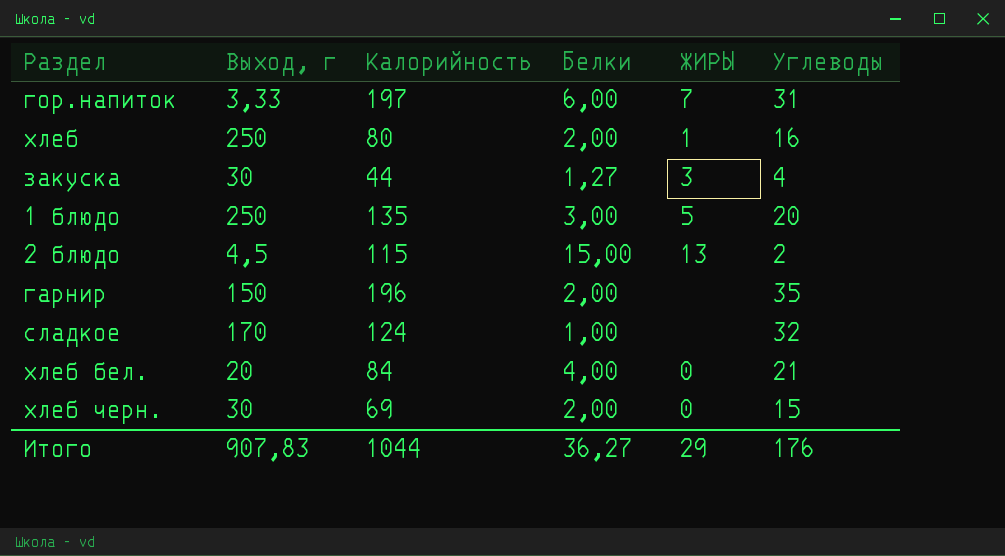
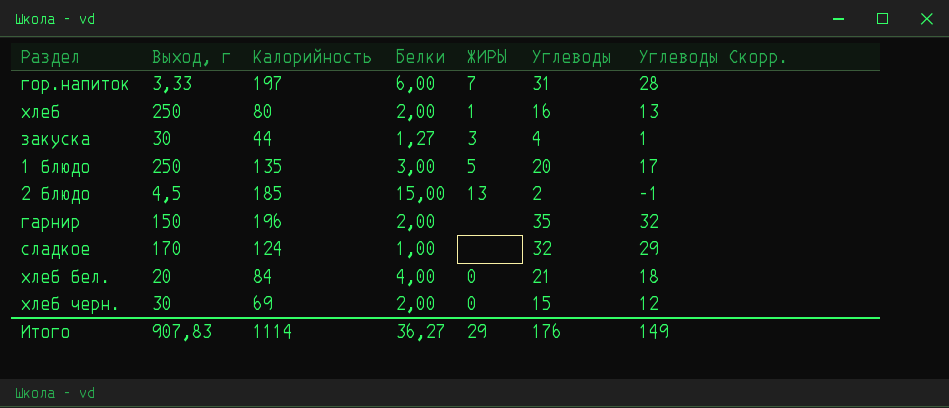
column Углеводы Скорр. | formula: none -> [Углеводы] - 3
2 блюдо | Калорийность: 115 -> 185
Итого | Калорийность: 1044 -> 1114

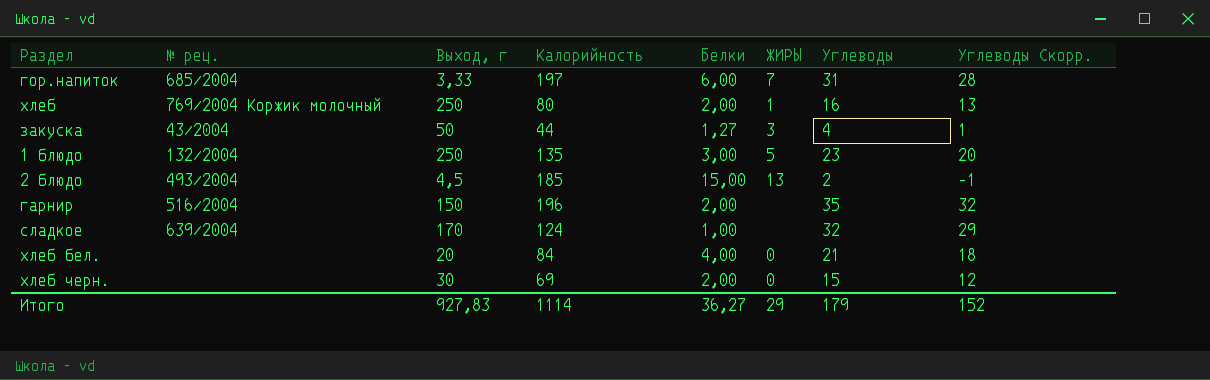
column № рец. | position: none -> 2
закуска | Выход, г: 30 -> 50
1 блюдо | Углеводы: 20 -> 23
1 блюдо | Углеводы Скорр.: 17 -> 20
Итого | Выход, г: 907,83 -> 927,83
Итого | Углеводы: 176 -> 179
Итого | Углеводы Скорр.: 149 -> 152

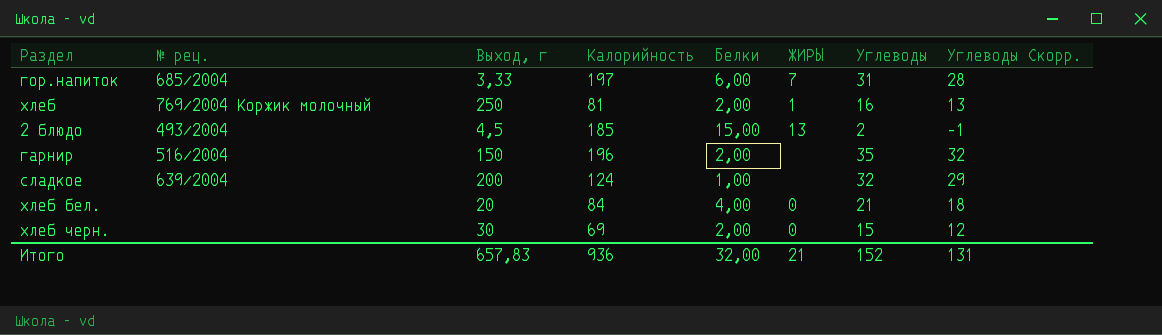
row закуска: 43/2004 | 50 | 44 | 1,27 | 3 | 4 | 1 -> none
row 1 блюдо: 132/2004 | 250 | 135 | 3,00 | 5 | 23 | 20 -> none
хлеб | Калорийность: 80 -> 81
сладкое | Выход, г: 170 -> 200
Итого | Выход, г: 927,83 -> 657,83
Итого | Калорийность: 1114 -> 936
Итого | Белки: 36,27 -> 32,00
Итого | ЖИРЫ: 29 -> 21
Итого | Углеводы: 179 -> 152
Итого | Углеводы Скорр.: 152 -> 131

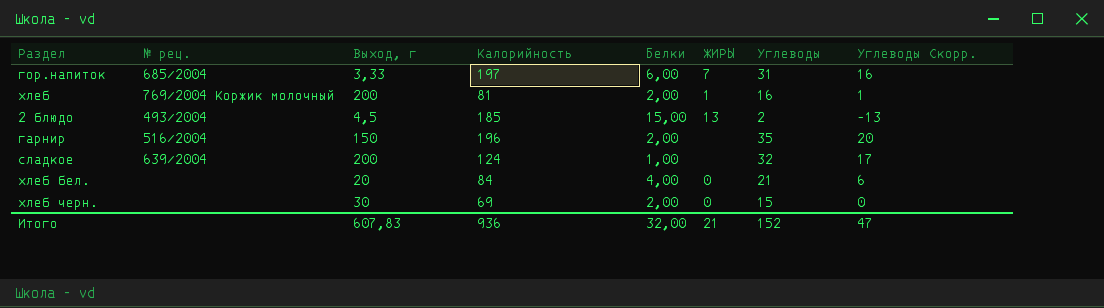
column Углеводы Скорр. | formula: [Углеводы] - 3 -> [Углеводы] - 15
хлеб | Выход, г: 250 -> 200
Итого | Выход, г: 657,83 -> 607,83
Итого | Углеводы Скорр.: 131 -> 47

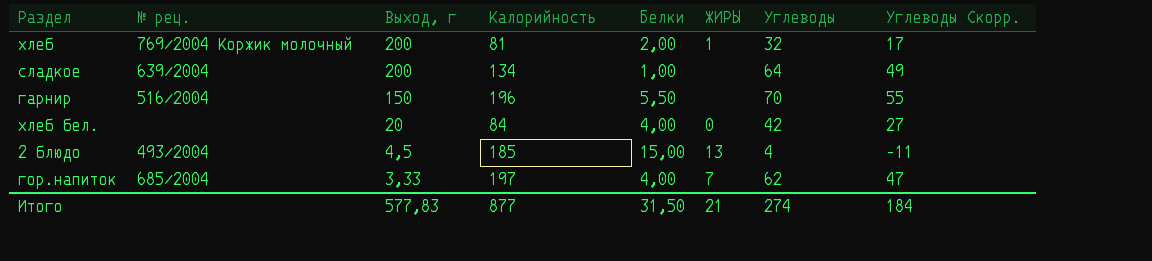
row order: none -> Выход, г descending
row хлеб черн.: none | 30 | 69 | 2,00 | 0 | 15 | 0 -> none
хлеб | Углеводы: 16 -> 32
хлеб | Углеводы Скорр.: 1 -> 17
сладкое | Калорийность: 124 -> 134
сладкое | Углеводы: 32 -> 64
сладкое | Углеводы Скорр.: 17 -> 49
гарнир | Белки: 2,00 -> 5,50
гарнир | Углеводы: 35 -> 70
гарнир | Углеводы Скорр.: 20 -> 55
хлеб бел. | Углеводы: 21 -> 42
хлеб бел. | Углеводы Скорр.: 6 -> 27
2 блюдо | Углеводы: 2 -> 4
2 блюдо | Углеводы Скорр.: -13 -> -11
гор.напиток | Белки: 6,00 -> 4,00
гор.напиток | Углеводы: 31 -> 62
гор.напиток | Углеводы Скорр.: 16 -> 47
Итого | Выход, г: 607,83 -> 577,83
Итого | Калорийность: 936 -> 877
Итого | Белки: 32,00 -> 31,50
Итого | Углеводы: 152 -> 274
Итого | Углеводы Скорр.: 47 -> 184

